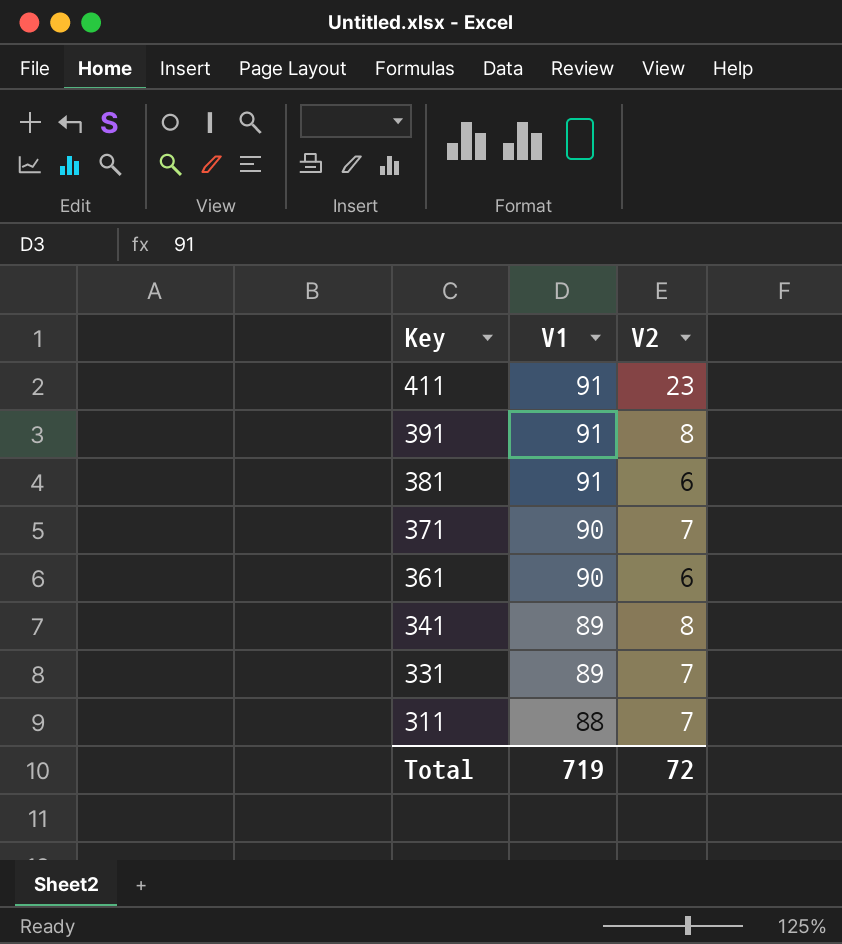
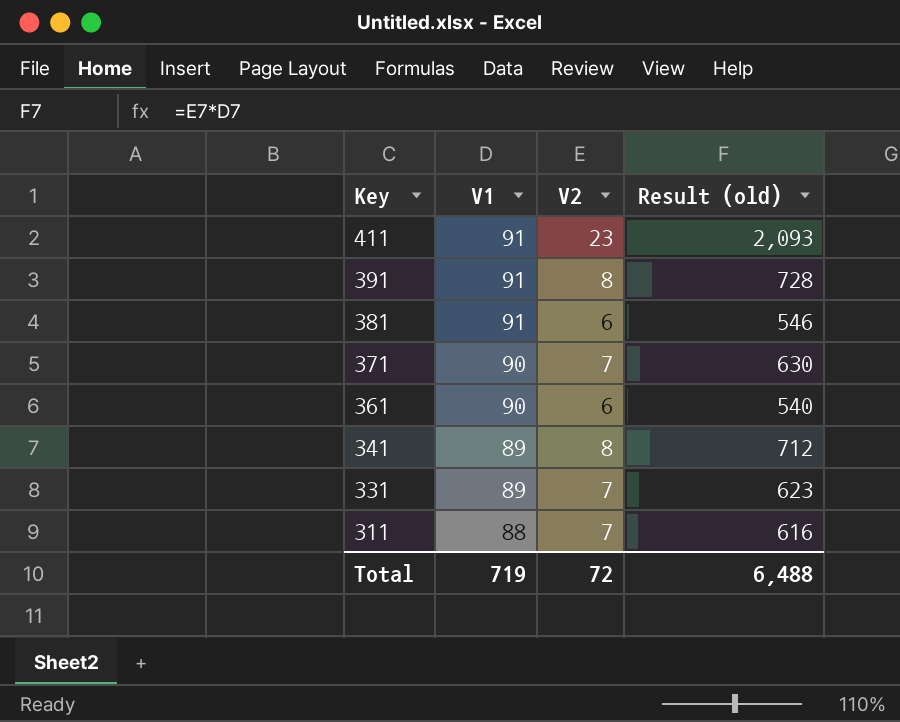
column Result (old) | formula: none -> [V1] * [V2]

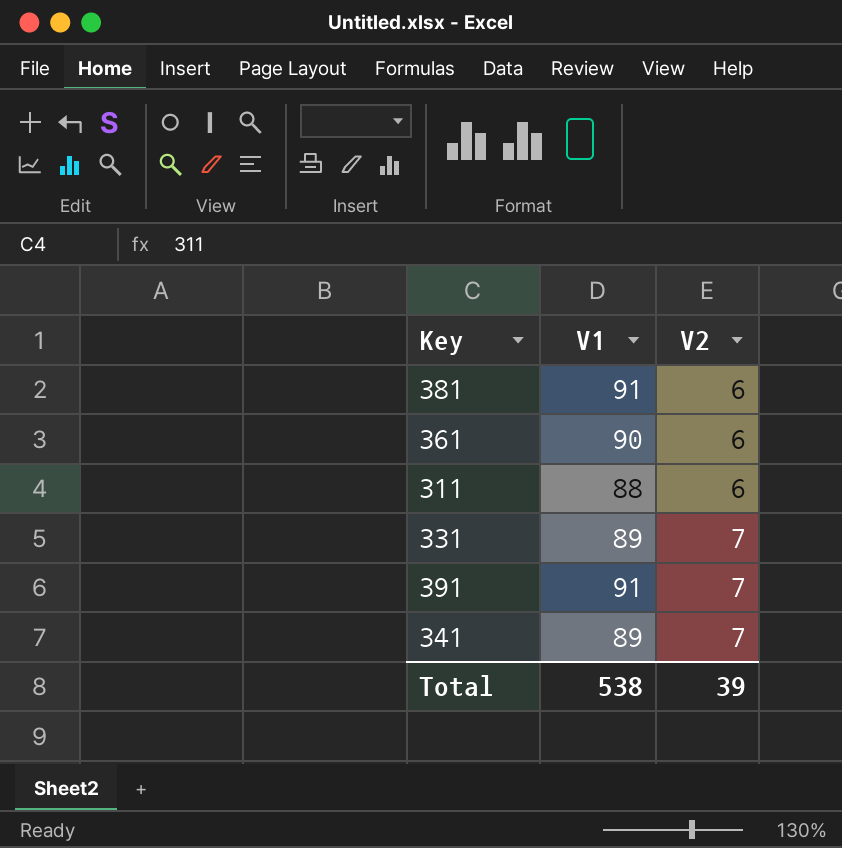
row order: Key descending -> V2 ascending
column Result (old) | formula: [V1] * [V2] -> none
row 411: 91 | 23 | 2,093 -> none
row 371: 90 | 7 | 630 -> none
311 | V2: 7 -> 6
391 | V2: 8 -> 7
341 | V2: 8 -> 7
Total | V1: 719 -> 538
Total | V2: 72 -> 39

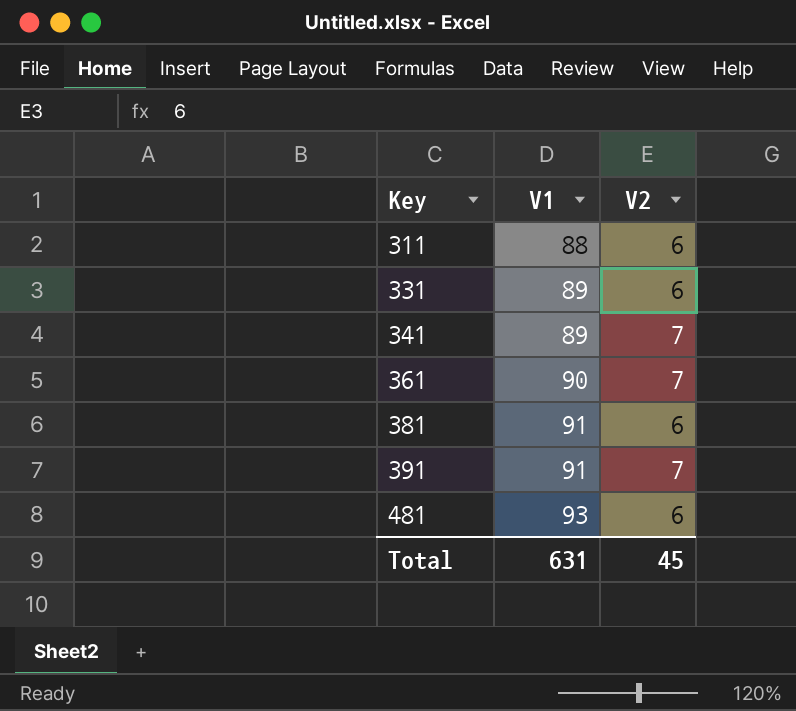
row order: V2 ascending -> Key ascending
331 | V2: 7 -> 6
361 | V2: 6 -> 7
row 481: none -> 93 | 6
Total | V1: 538 -> 631
Total | V2: 39 -> 45

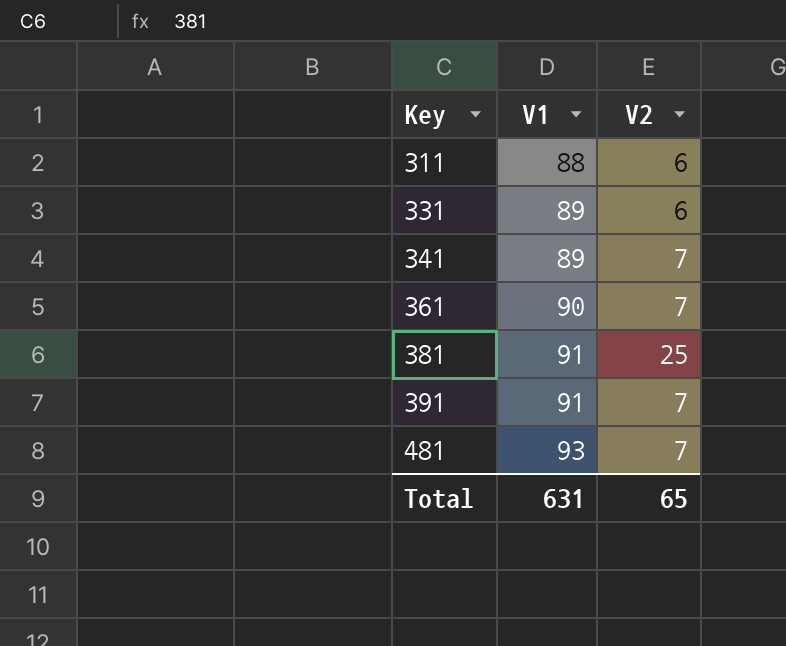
381 | V2: 6 -> 25
481 | V2: 6 -> 7
Total | V2: 45 -> 65

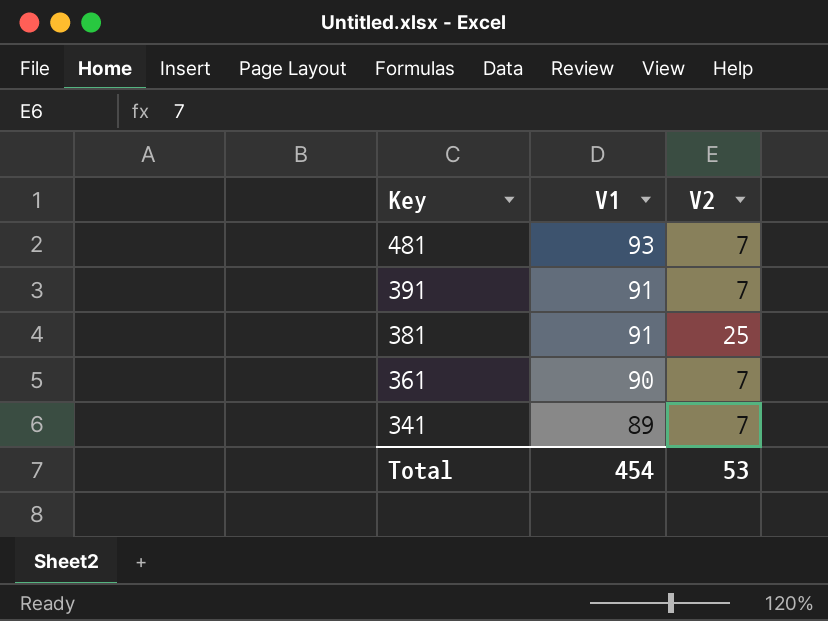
row order: Key ascending -> Key descending
row 311: 88 | 6 -> none
row 331: 89 | 6 -> none
Total | V1: 631 -> 454
Total | V2: 65 -> 53

